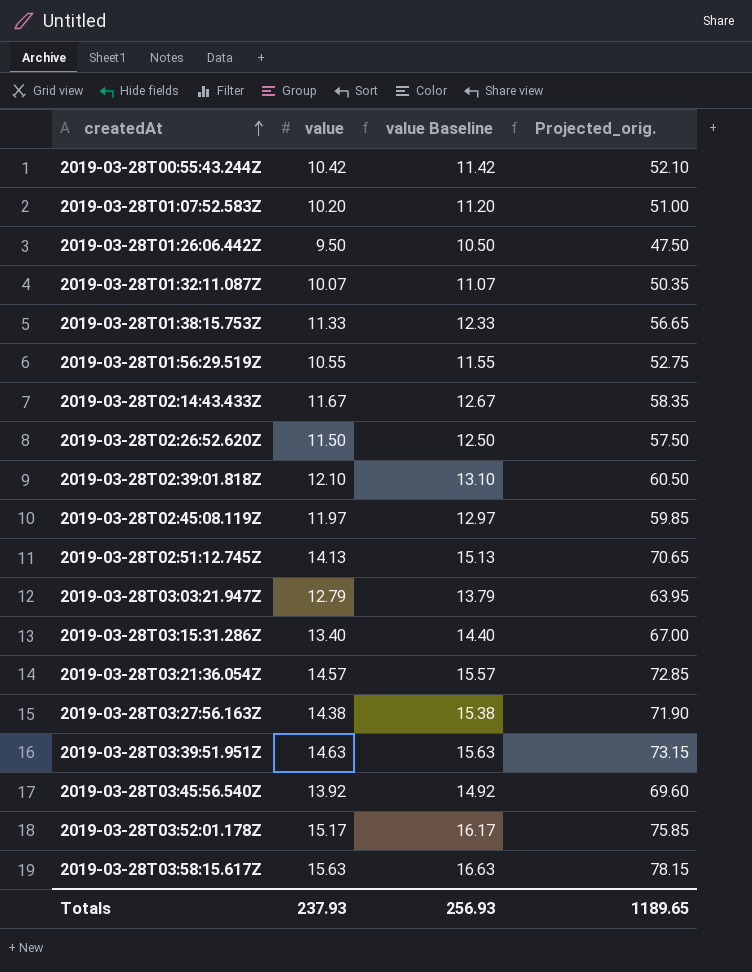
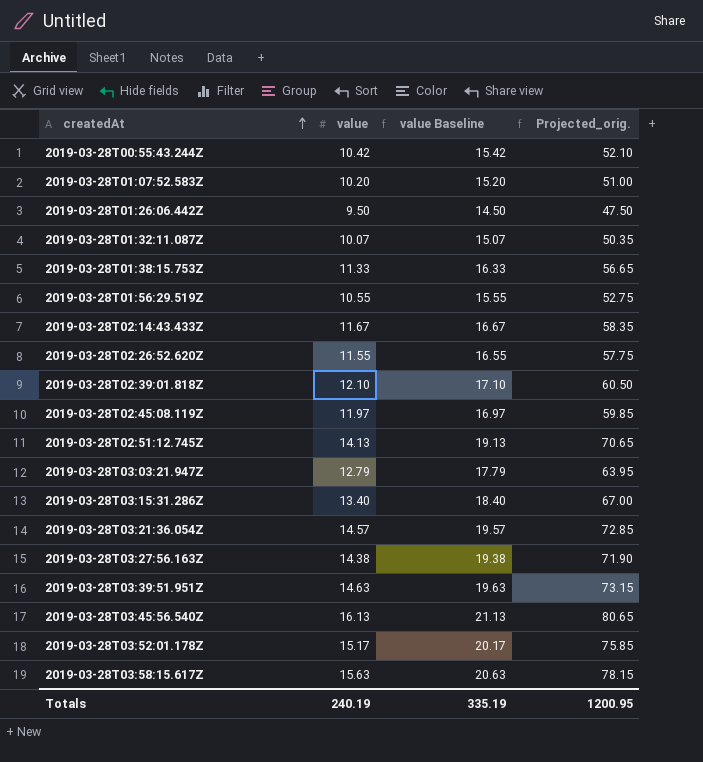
column value Baseline | formula: [value] + 1 -> [value] + 5
2019-03-28T02:26:52.620Z | value: 11.50 -> 11.55
2019-03-28T02:26:52.620Z | Projected_orig.: 57.50 -> 57.75
2019-03-28T03:45:56.540Z | value: 13.92 -> 16.13
2019-03-28T03:45:56.540Z | Projected_orig.: 69.60 -> 80.65
Totals | value: 237.93 -> 240.19
Totals | value Baseline: 256.93 -> 335.19
Totals | Projected_orig.: 1189.65 -> 1200.95

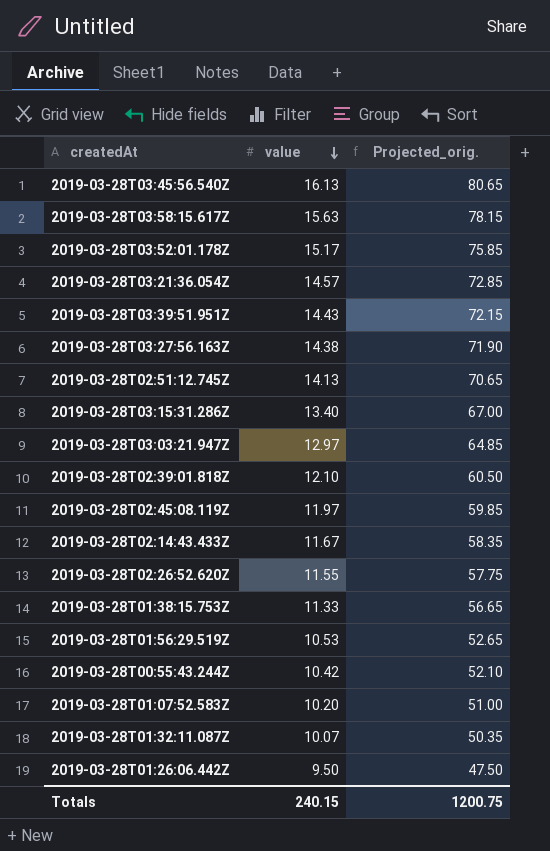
row order: createdAt ascending -> value descending
column value Baseline | formula: [value] + 5 -> none
2019-03-28T03:39:51.951Z | value: 14.63 -> 14.43
2019-03-28T03:39:51.951Z | Projected_orig.: 73.15 -> 72.15
2019-03-28T03:03:21.947Z | value: 12.79 -> 12.97
2019-03-28T03:03:21.947Z | Projected_orig.: 63.95 -> 64.85
2019-03-28T01:56:29.519Z | value: 10.55 -> 10.53
2019-03-28T01:56:29.519Z | Projected_orig.: 52.75 -> 52.65
Totals | value: 240.19 -> 240.15
Totals | Projected_orig.: 1200.95 -> 1200.75

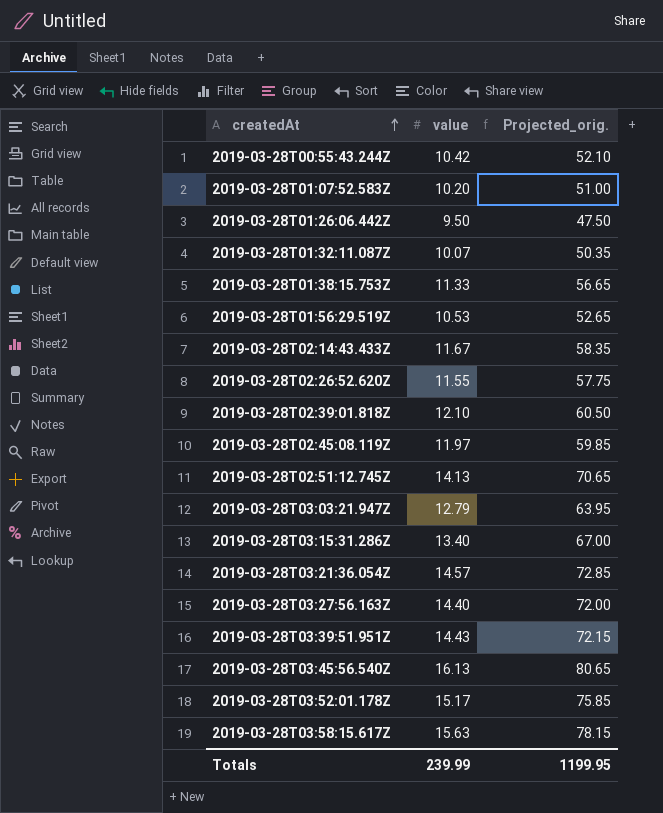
row order: value descending -> createdAt ascending
2019-03-28T03:03:21.947Z | value: 12.97 -> 12.79
2019-03-28T03:03:21.947Z | Projected_orig.: 64.85 -> 63.95
2019-03-28T03:27:56.163Z | value: 14.38 -> 14.40
2019-03-28T03:27:56.163Z | Projected_orig.: 71.90 -> 72.00
Totals | value: 240.15 -> 239.99
Totals | Projected_orig.: 1200.75 -> 1199.95

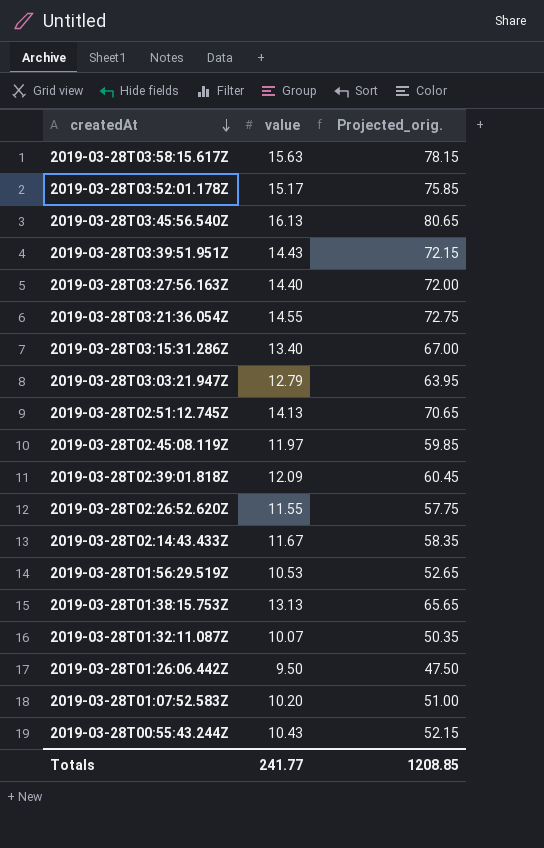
row order: createdAt ascending -> createdAt descending
2019-03-28T03:21:36.054Z | value: 14.57 -> 14.55
2019-03-28T03:21:36.054Z | Projected_orig.: 72.85 -> 72.75
2019-03-28T02:39:01.818Z | value: 12.10 -> 12.09
2019-03-28T02:39:01.818Z | Projected_orig.: 60.50 -> 60.45
2019-03-28T01:38:15.753Z | value: 11.33 -> 13.13
2019-03-28T01:38:15.753Z | Projected_orig.: 56.65 -> 65.65
2019-03-28T00:55:43.244Z | value: 10.42 -> 10.43
2019-03-28T00:55:43.244Z | Projected_orig.: 52.10 -> 52.15
Totals | value: 239.99 -> 241.77
Totals | Projected_orig.: 1199.95 -> 1208.85

